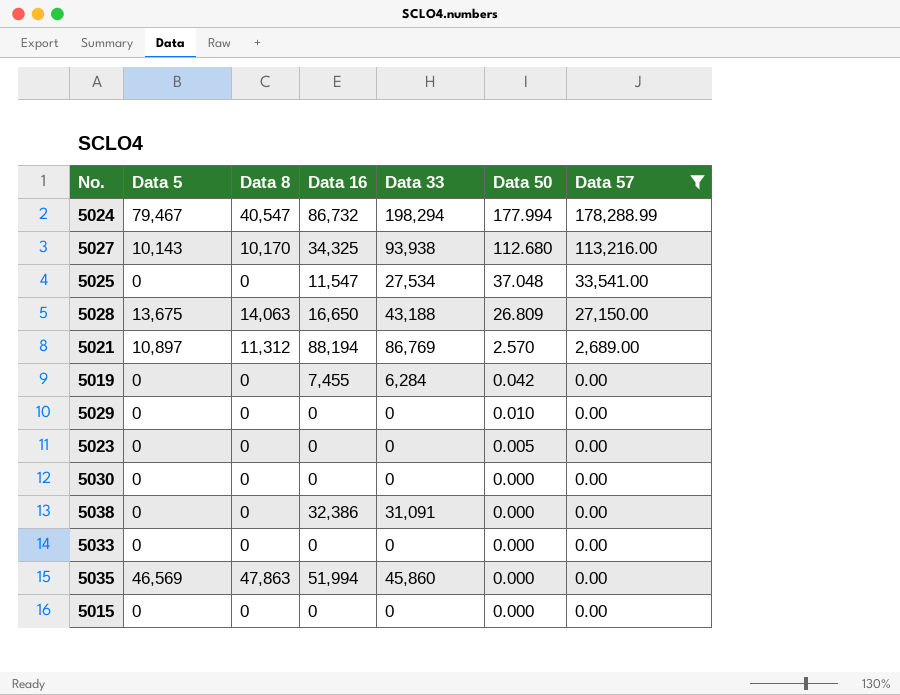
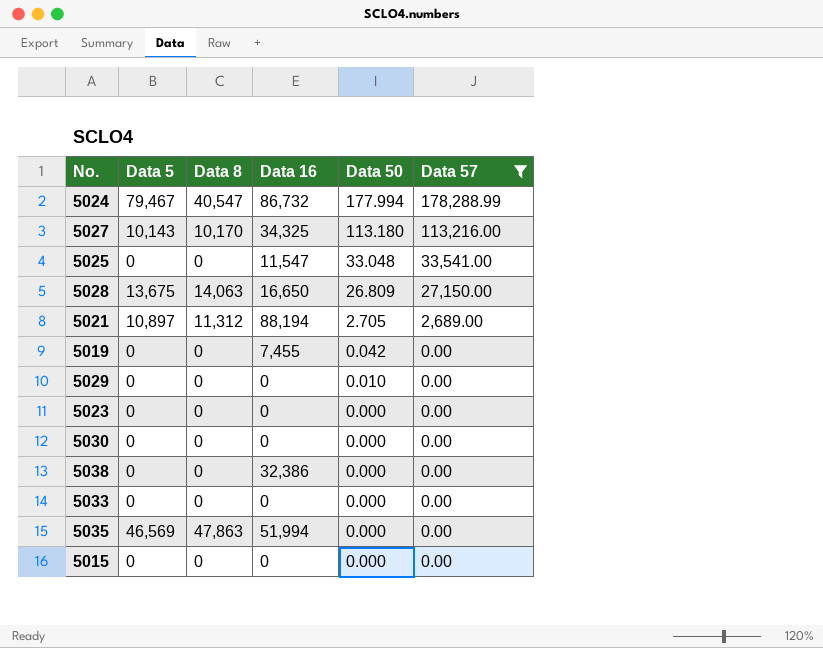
column Data 33 | position: 5 -> none
5027 | Data 50: 112.680 -> 113.180
5025 | Data 50: 37.048 -> 33.048
5021 | Data 50: 2.570 -> 2.705
5023 | Data 50: 0.005 -> 0.000

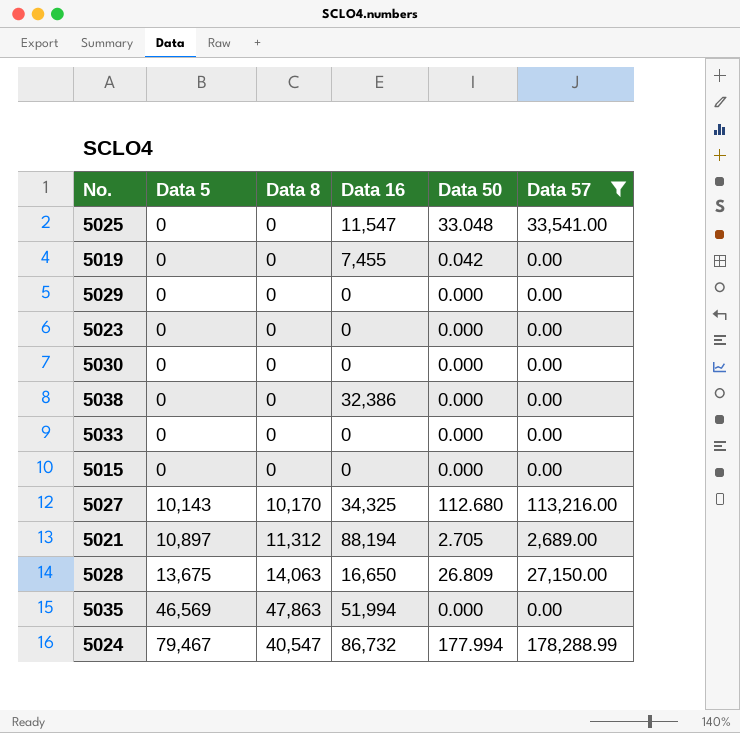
row order: Data 50 descending -> Data 5 ascending
5029 | Data 50: 0.010 -> 0.000
5027 | Data 50: 113.180 -> 112.680

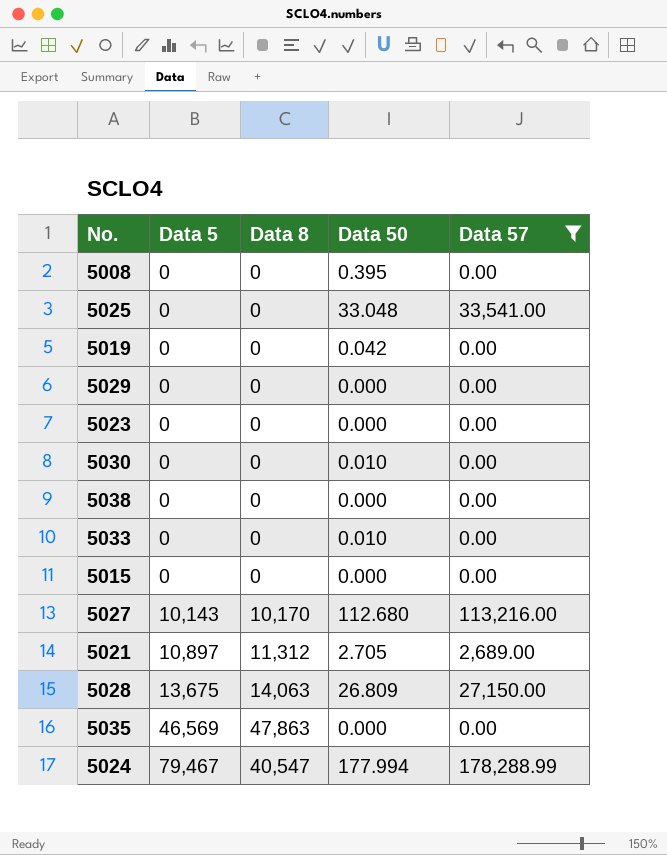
column Data 16 | position: 4 -> none
row 5008: none -> 0 | 0 | 0.395 | 0.00
5030 | Data 50: 0.000 -> 0.010
5033 | Data 50: 0.000 -> 0.010

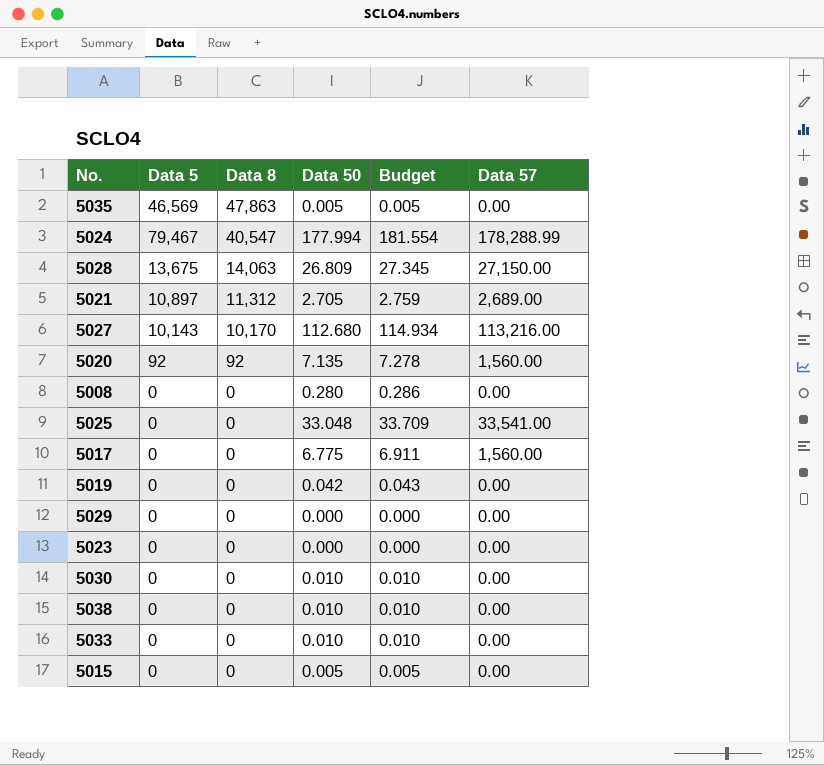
filter: Data 57 != 1,560.00 -> none
row order: Data 5 ascending -> Data 8 descending
column Budget | formula: none -> [Data 50] * 1.02
5035 | Data 50: 0.000 -> 0.005
5008 | Data 50: 0.395 -> 0.280
5038 | Data 50: 0.000 -> 0.010
5015 | Data 50: 0.000 -> 0.005

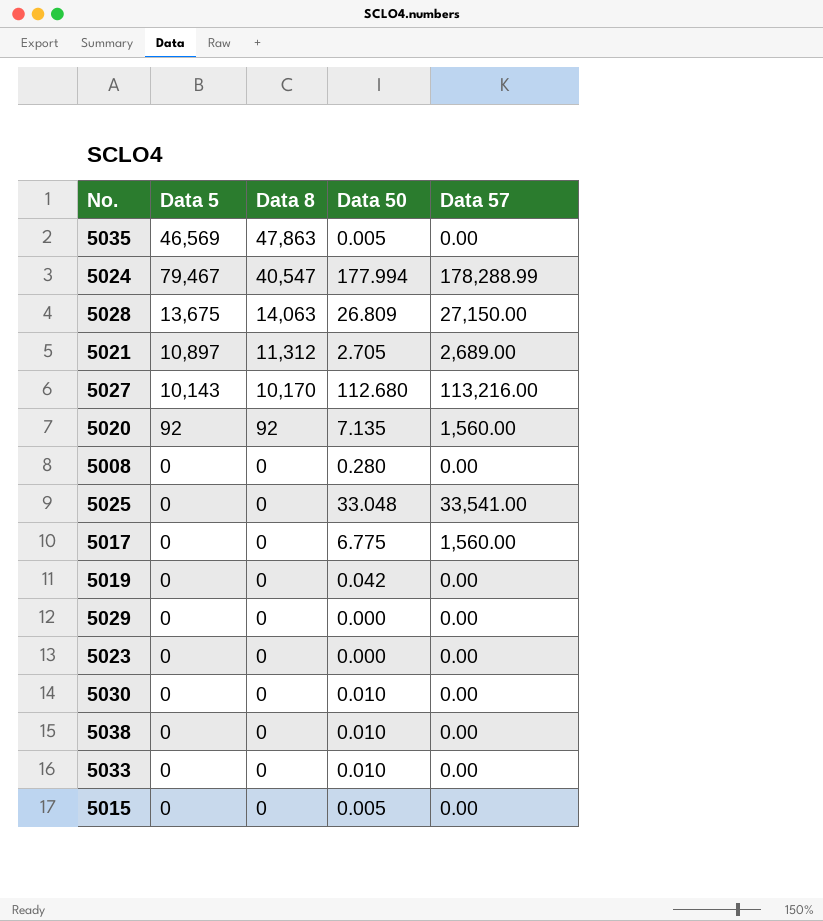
column Budget | formula: [Data 50] * 1.02 -> none

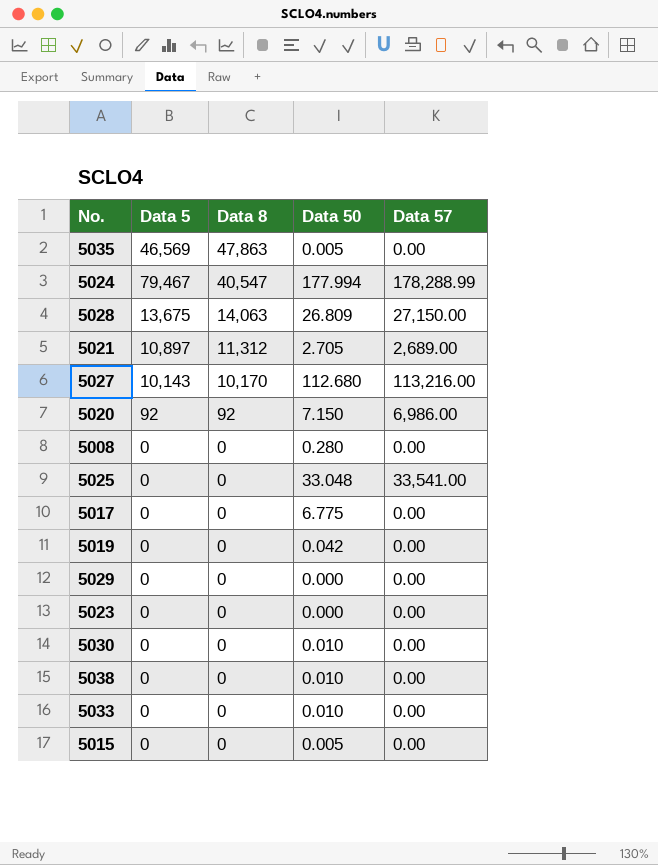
5020 | Data 50: 7.135 -> 7.150
5020 | Data 57: 1,560.00 -> 6,986.00
5017 | Data 57: 1,560.00 -> 0.00

